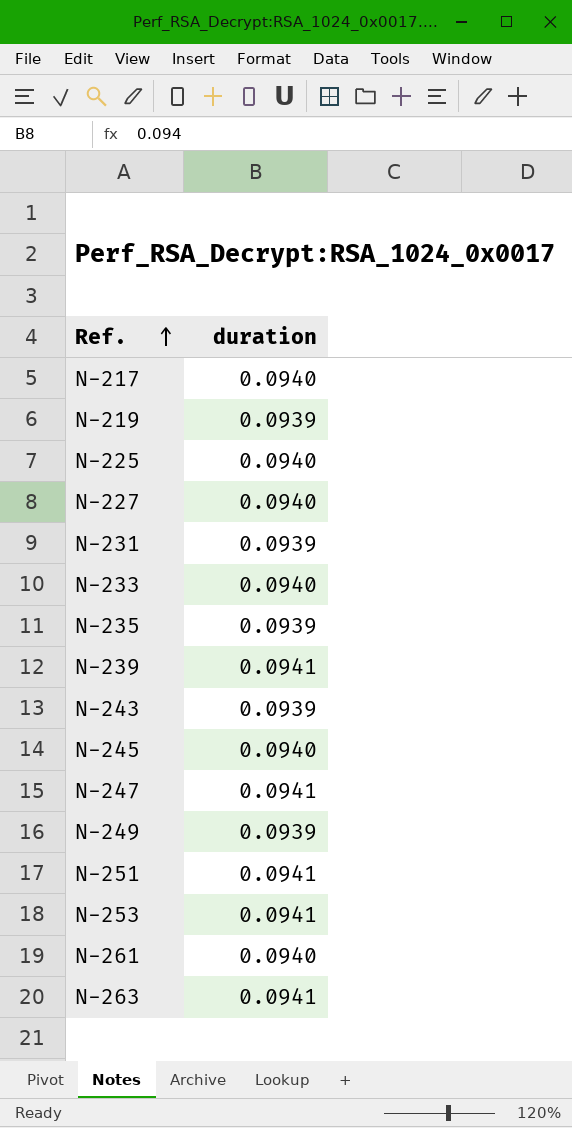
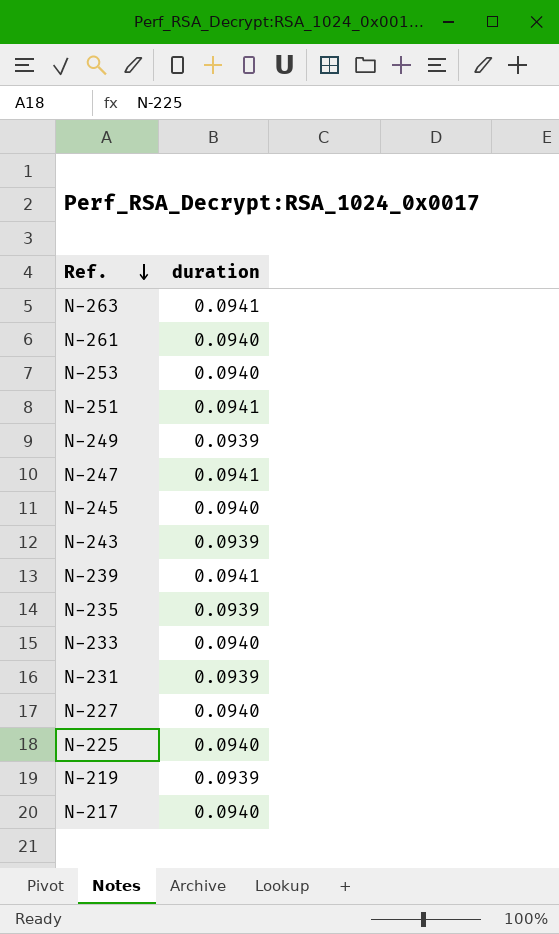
row order: Ref. ascending -> Ref. descending
N-253 | duration: 0.0941 -> 0.0940

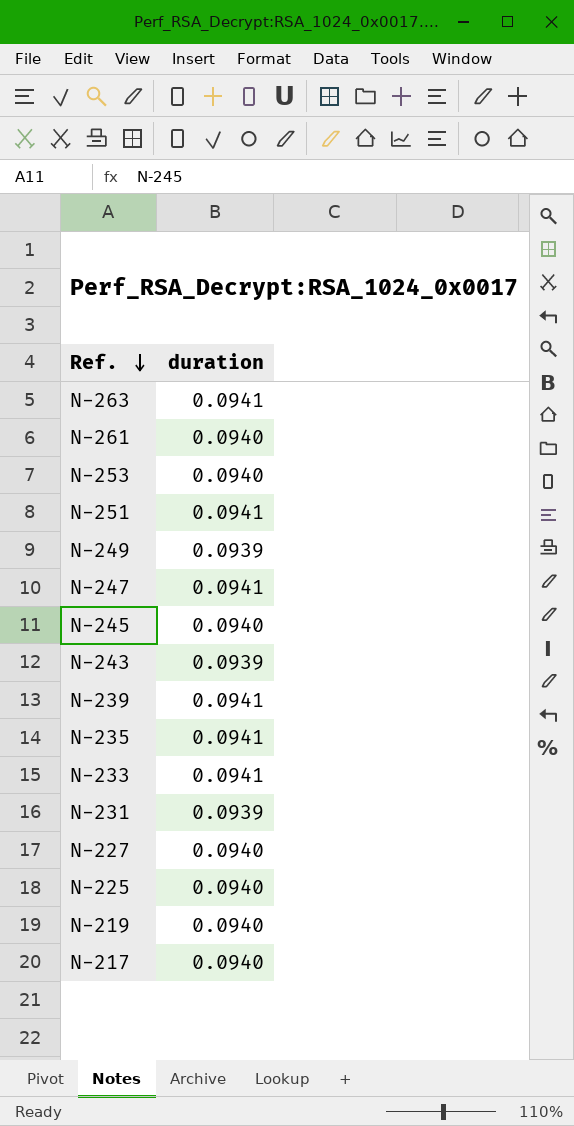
N-235 | duration: 0.0939 -> 0.0941
N-233 | duration: 0.0940 -> 0.0941
N-219 | duration: 0.0939 -> 0.0940

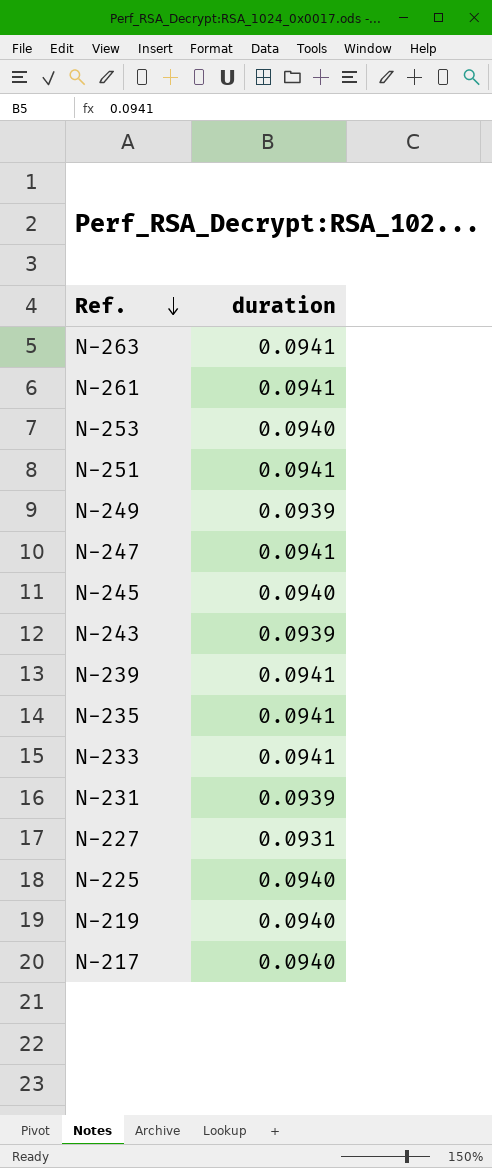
N-261 | duration: 0.0940 -> 0.0941
N-227 | duration: 0.0940 -> 0.0931

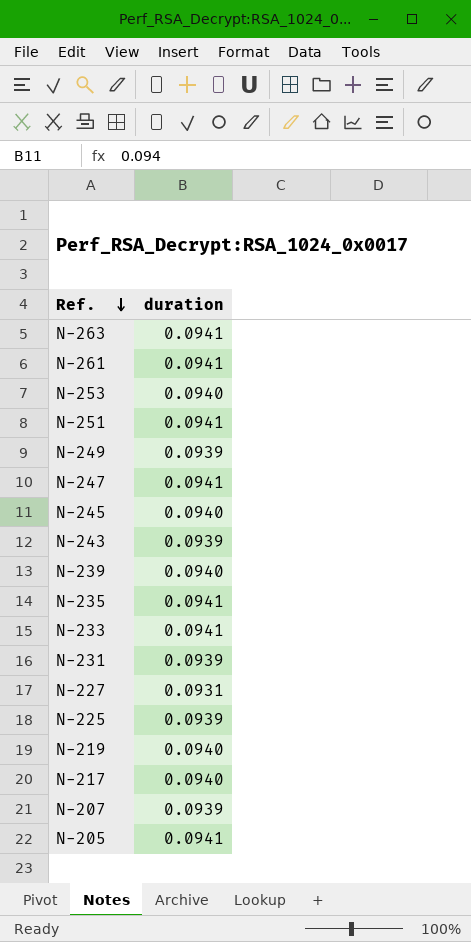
N-239 | duration: 0.0941 -> 0.0940
N-225 | duration: 0.0940 -> 0.0939
row N-207: none -> 0.0939
row N-205: none -> 0.0941

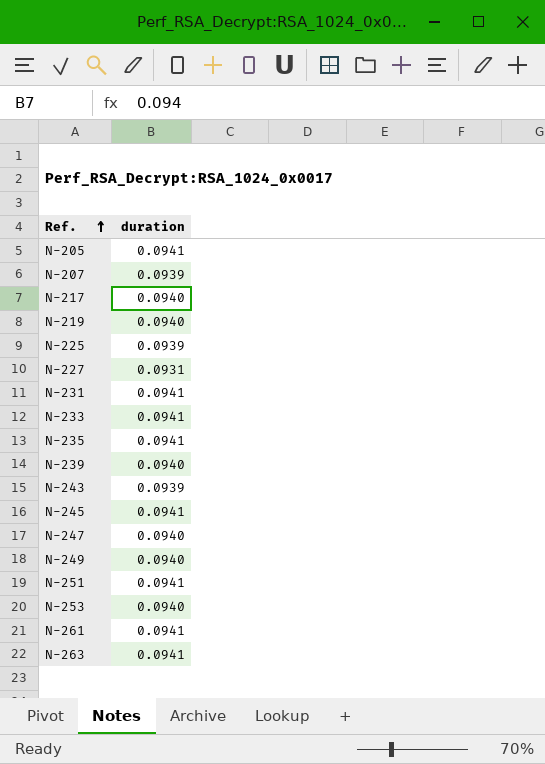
row order: Ref. descending -> Ref. ascending
N-231 | duration: 0.0939 -> 0.0941
N-245 | duration: 0.0940 -> 0.0941
N-247 | duration: 0.0941 -> 0.0940
N-249 | duration: 0.0939 -> 0.0940

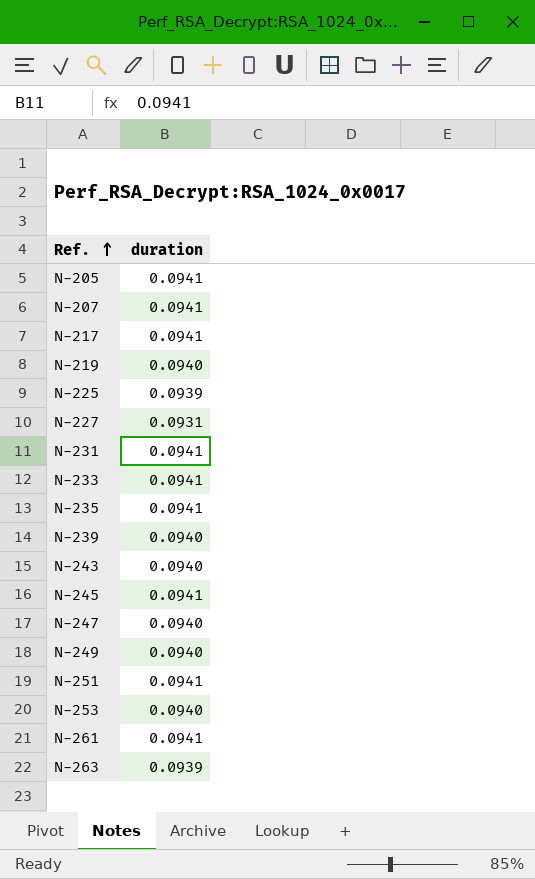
N-207 | duration: 0.0939 -> 0.0941
N-217 | duration: 0.0940 -> 0.0941
N-243 | duration: 0.0939 -> 0.0940
N-263 | duration: 0.0941 -> 0.0939

